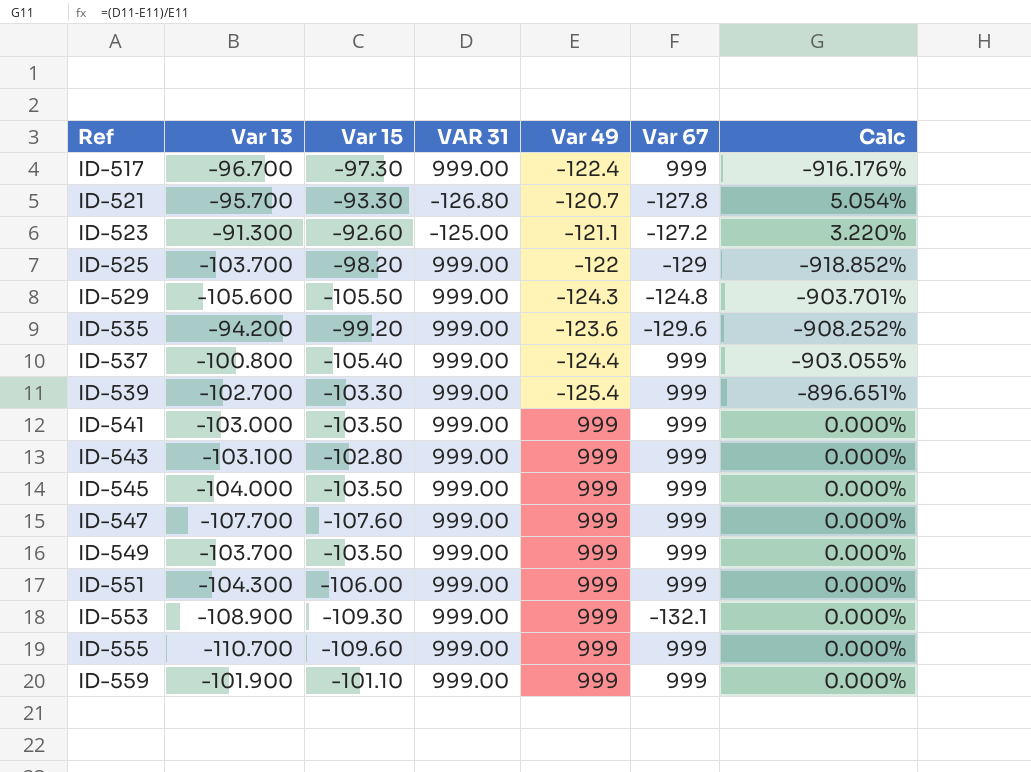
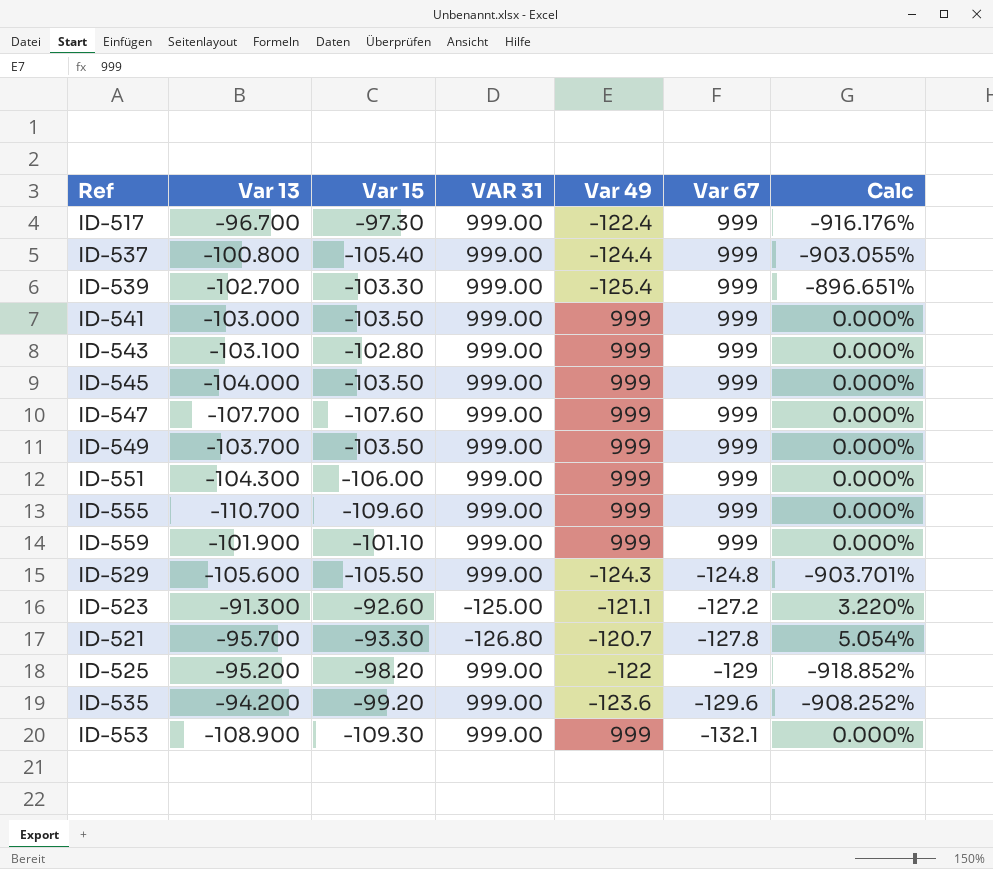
row order: Ref ascending -> Var 67 descending
ID-525 | Var 13: -103.700 -> -95.200

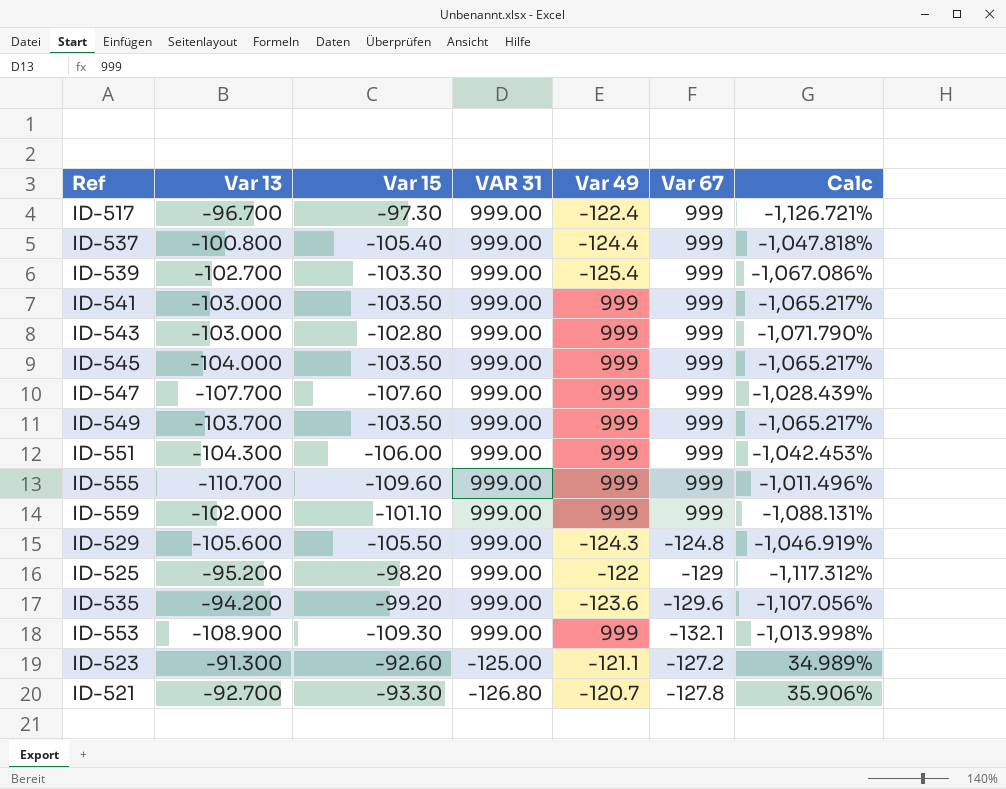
row order: Var 67 descending -> VAR 31 descending
column Calc | formula: ([VAR 31] - [Var 49]) / [Var 49] -> ([VAR 31] - [Var 15]) / [Var 15]
ID-543 | Var 13: -103.100 -> -103.000
ID-559 | Var 13: -101.900 -> -102.000
ID-521 | Var 13: -95.700 -> -92.700

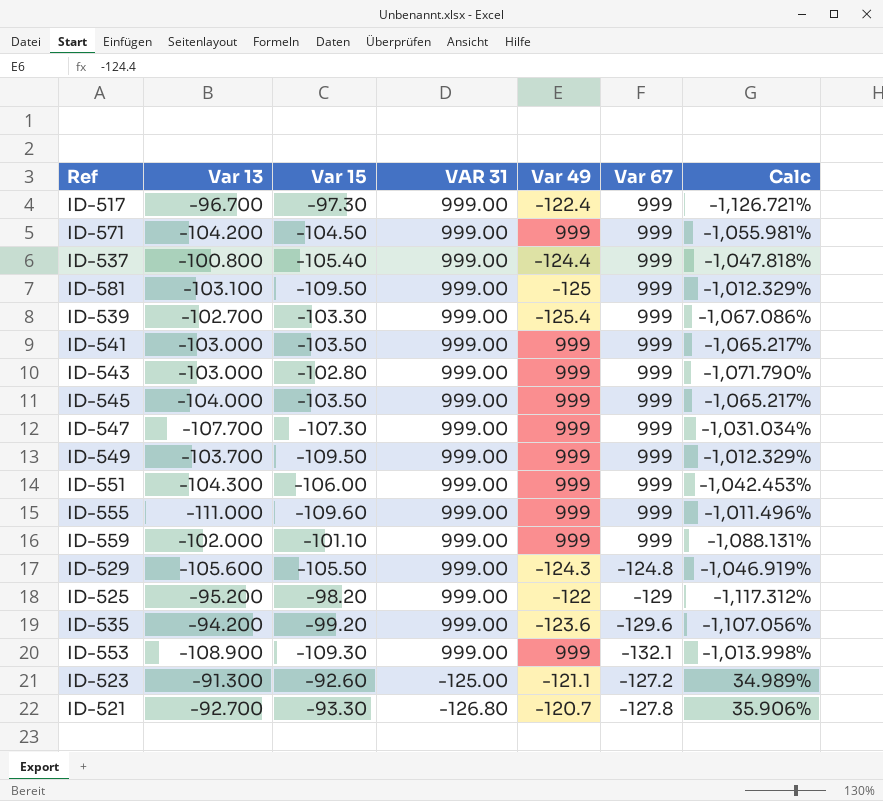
row ID-571: none -> -104.200 | -104.50 | 999.00 | 999 | 999 | -1,055.981%
row ID-581: none -> -103.100 | -109.50 | 999.00 | -125 | 999 | -1,012.329%
ID-547 | Var 15: -107.60 -> -107.30
ID-547 | Calc: -1,028.439% -> -1,031.034%
ID-549 | Var 15: -103.50 -> -109.50
ID-549 | Calc: -1,065.217% -> -1,012.329%
ID-555 | Var 13: -110.700 -> -111.000

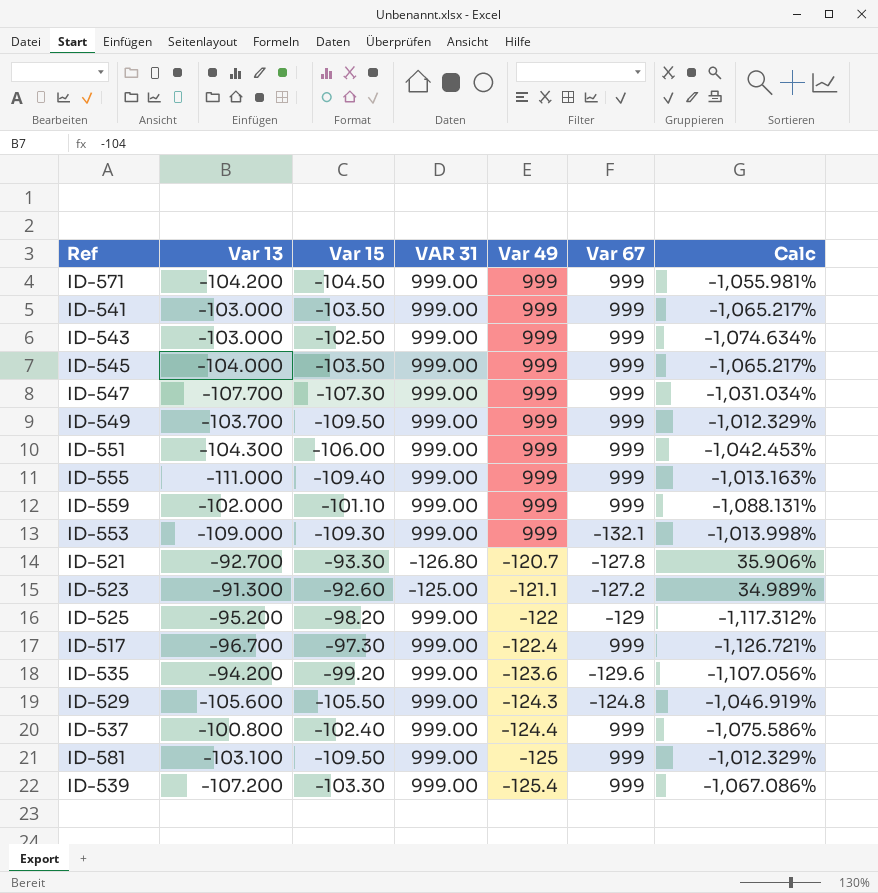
row order: VAR 31 descending -> Var 49 descending
ID-543 | Var 15: -102.80 -> -102.50
ID-543 | Calc: -1,071.790% -> -1,074.634%
ID-555 | Var 15: -109.60 -> -109.40
ID-555 | Calc: -1,011.496% -> -1,013.163%
ID-553 | Var 13: -108.900 -> -109.000
ID-537 | Var 15: -105.40 -> -102.40
ID-537 | Calc: -1,047.818% -> -1,075.586%
ID-539 | Var 13: -102.700 -> -107.200

